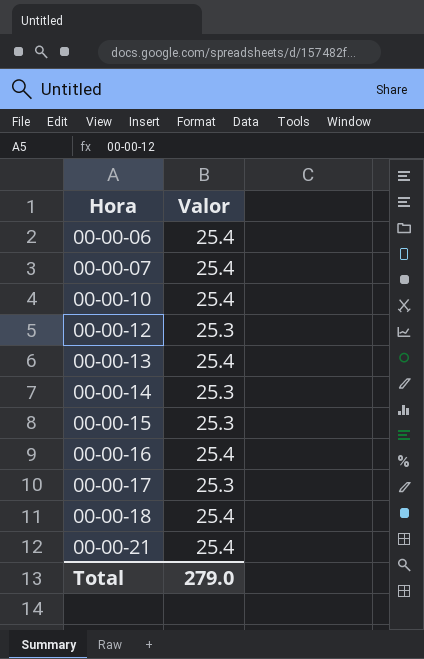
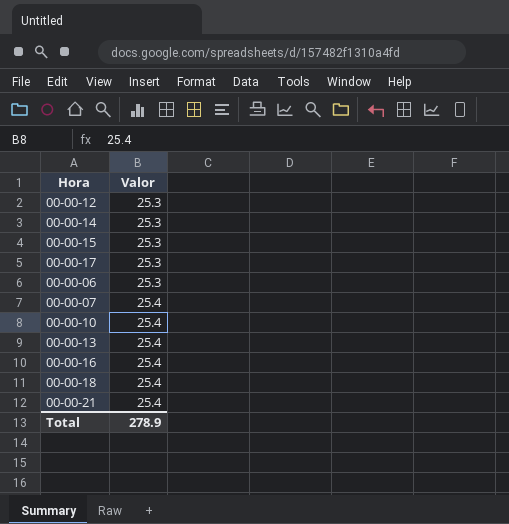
row order: Hora ascending -> Valor ascending
00-00-06 | Valor: 25.4 -> 25.3
Total | Valor: 279.0 -> 278.9

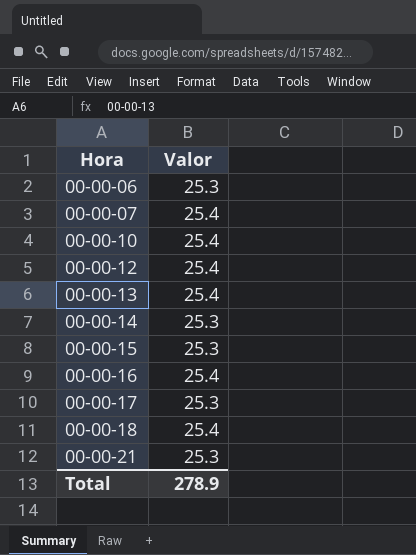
row order: Valor ascending -> Hora ascending
00-00-12 | Valor: 25.3 -> 25.4
00-00-21 | Valor: 25.4 -> 25.3

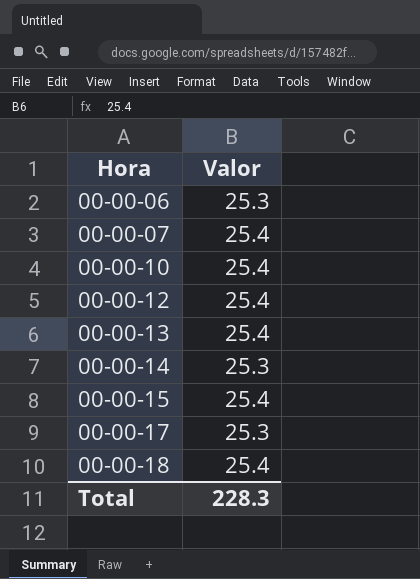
row 00-00-16: 25.4 -> none
row 00-00-21: 25.3 -> none
00-00-15 | Valor: 25.3 -> 25.4
Total | Valor: 278.9 -> 228.3

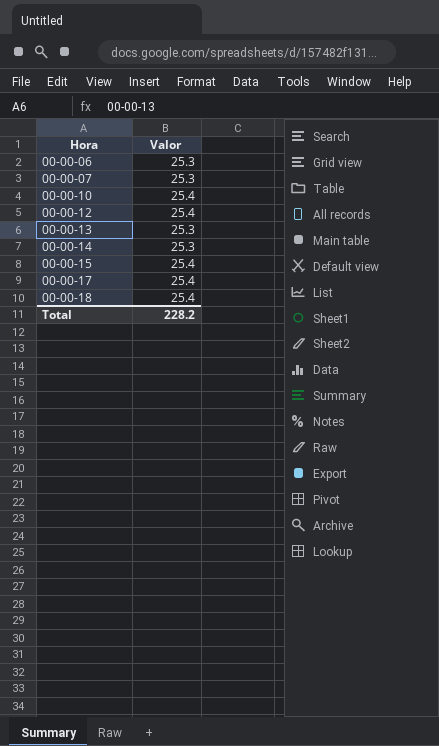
00-00-07 | Valor: 25.4 -> 25.3
00-00-13 | Valor: 25.4 -> 25.3
00-00-17 | Valor: 25.3 -> 25.4
Total | Valor: 228.3 -> 228.2

